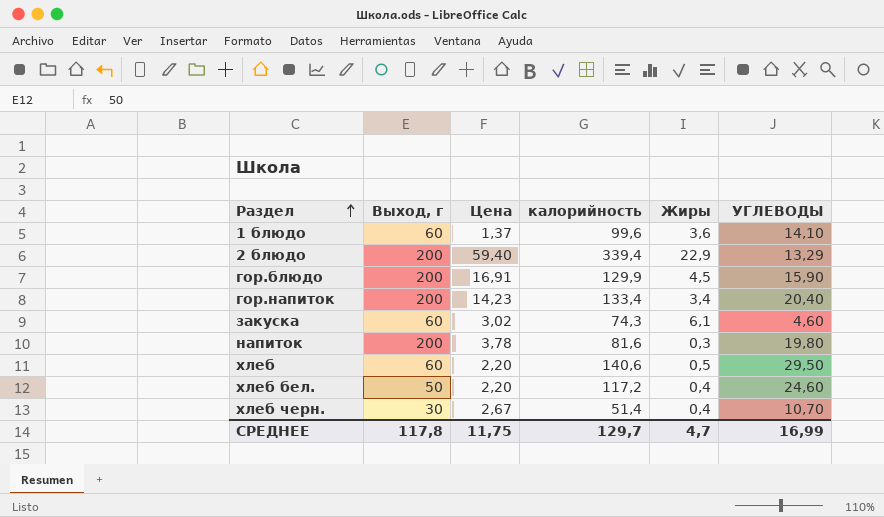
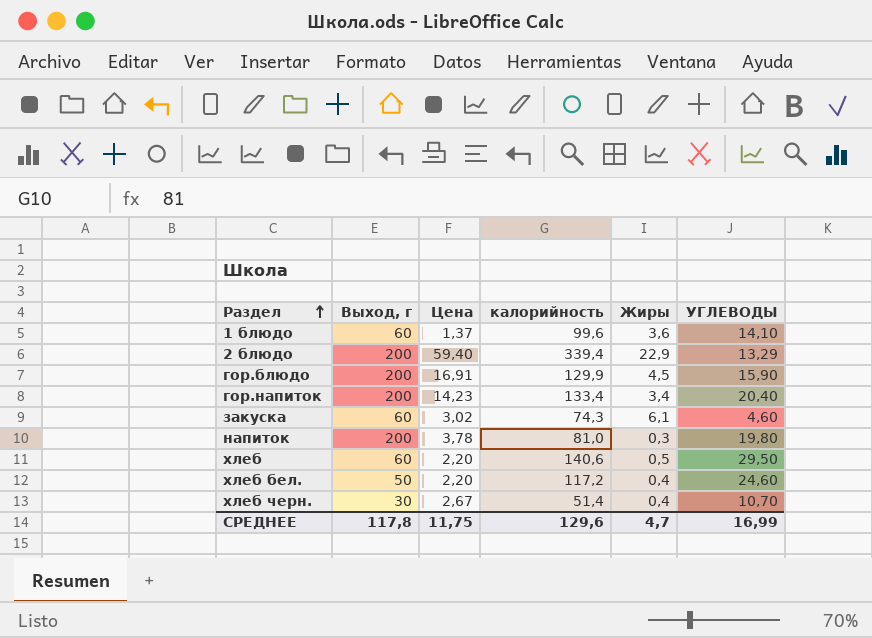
напиток | калорийность: 81,6 -> 81,0
СРЕДНЕЕ | калорийность: 129,7 -> 129,6

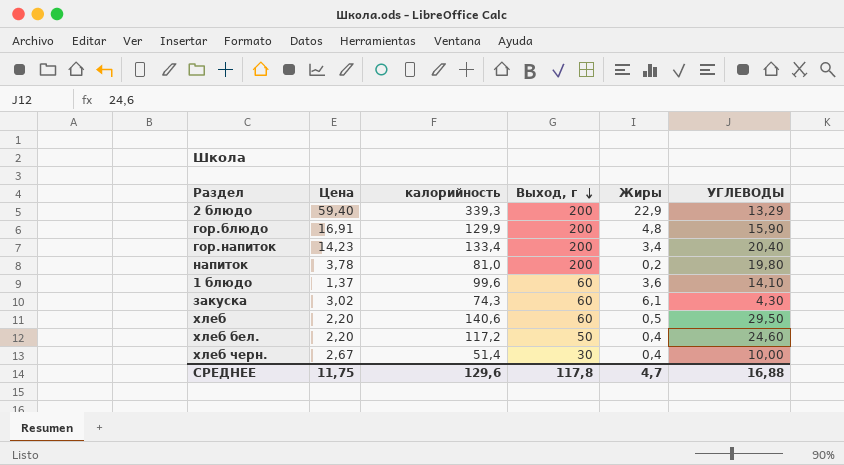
row order: Раздел ascending -> Выход, г descending
column Выход, г | position: 2 -> 4
2 блюдо | калорийность: 339,4 -> 339,3
гор.блюдо | Жиры: 4,5 -> 4,8
напиток | Жиры: 0,3 -> 0,2
закуска | УГЛЕВОДЫ: 4,60 -> 4,30
хлеб черн. | УГЛЕВОДЫ: 10,70 -> 10,00
СРЕДНЕЕ | УГЛЕВОДЫ: 16,99 -> 16,88

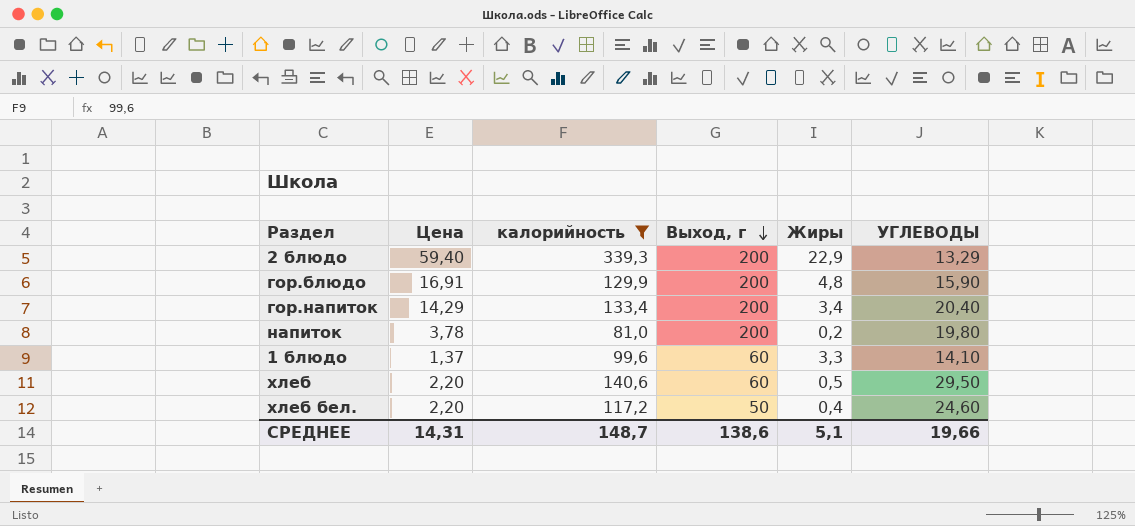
filter: none -> калорийность >= 81,0
гор.напиток | Цена: 14,23 -> 14,29
1 блюдо | Жиры: 3,6 -> 3,3
СРЕДНЕЕ | Цена: 11,75 -> 14,31
СРЕДНЕЕ | калорийность: 129,6 -> 148,7
СРЕДНЕЕ | Выход, г: 117,8 -> 138,6
СРЕДНЕЕ | Жиры: 4,7 -> 5,1
СРЕДНЕЕ | УГЛЕВОДЫ: 16,88 -> 19,66

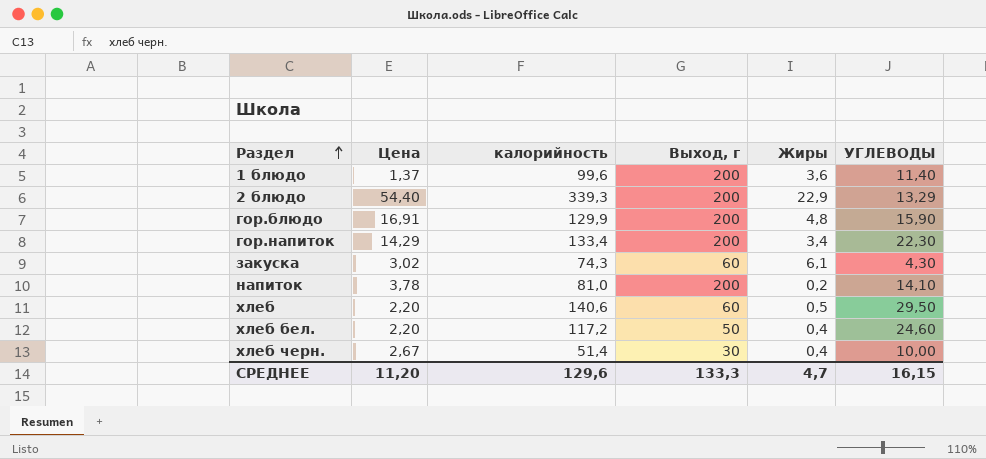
filter: калорийность >= 81,0 -> none
row order: Выход, г descending -> Раздел ascending
1 блюдо | Выход, г: 60 -> 200
1 блюдо | Жиры: 3,3 -> 3,6
1 блюдо | УГЛЕВОДЫ: 14,10 -> 11,40
2 блюдо | Цена: 59,40 -> 54,40
гор.напиток | УГЛЕВОДЫ: 20,40 -> 22,30
напиток | УГЛЕВОДЫ: 19,80 -> 14,10
СРЕДНЕЕ | Цена: 14,31 -> 11,20
СРЕДНЕЕ | калорийность: 148,7 -> 129,6
СРЕДНЕЕ | Выход, г: 138,6 -> 133,3
СРЕДНЕЕ | Жиры: 5,1 -> 4,7
СРЕДНЕЕ | УГЛЕВОДЫ: 19,66 -> 16,15

